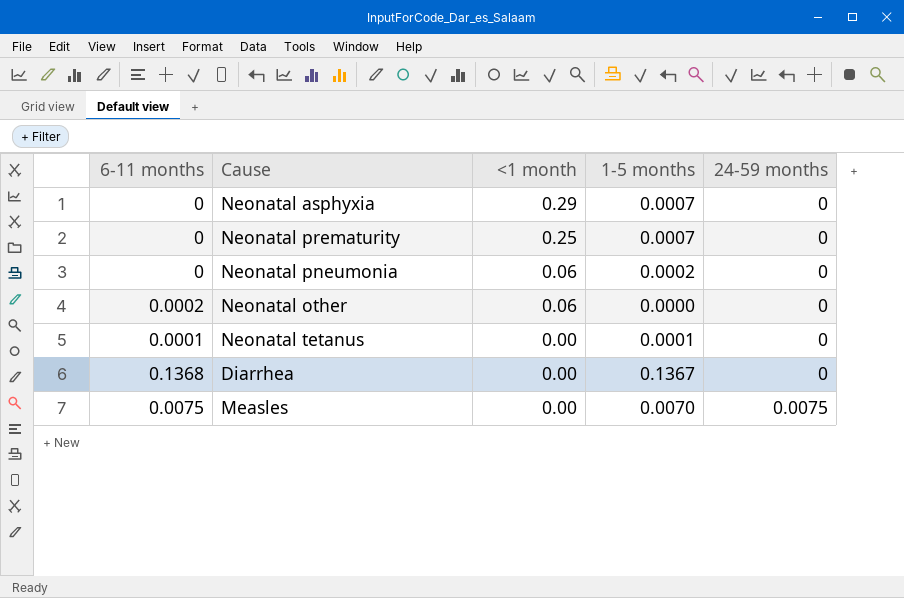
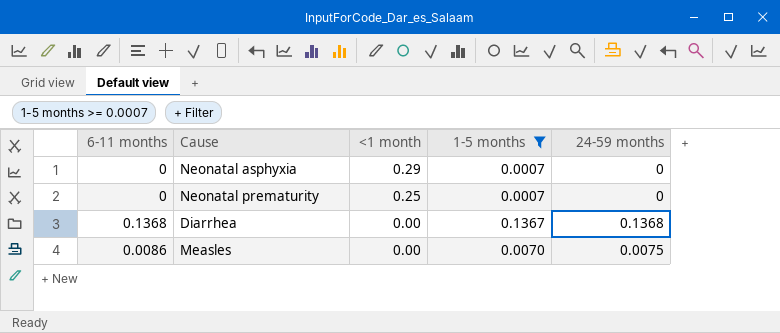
filter: none -> 1-5 months >= 0.0007
Diarrhea | 24-59 months: 0 -> 0.1368
Measles | 6-11 months: 0.0075 -> 0.0086

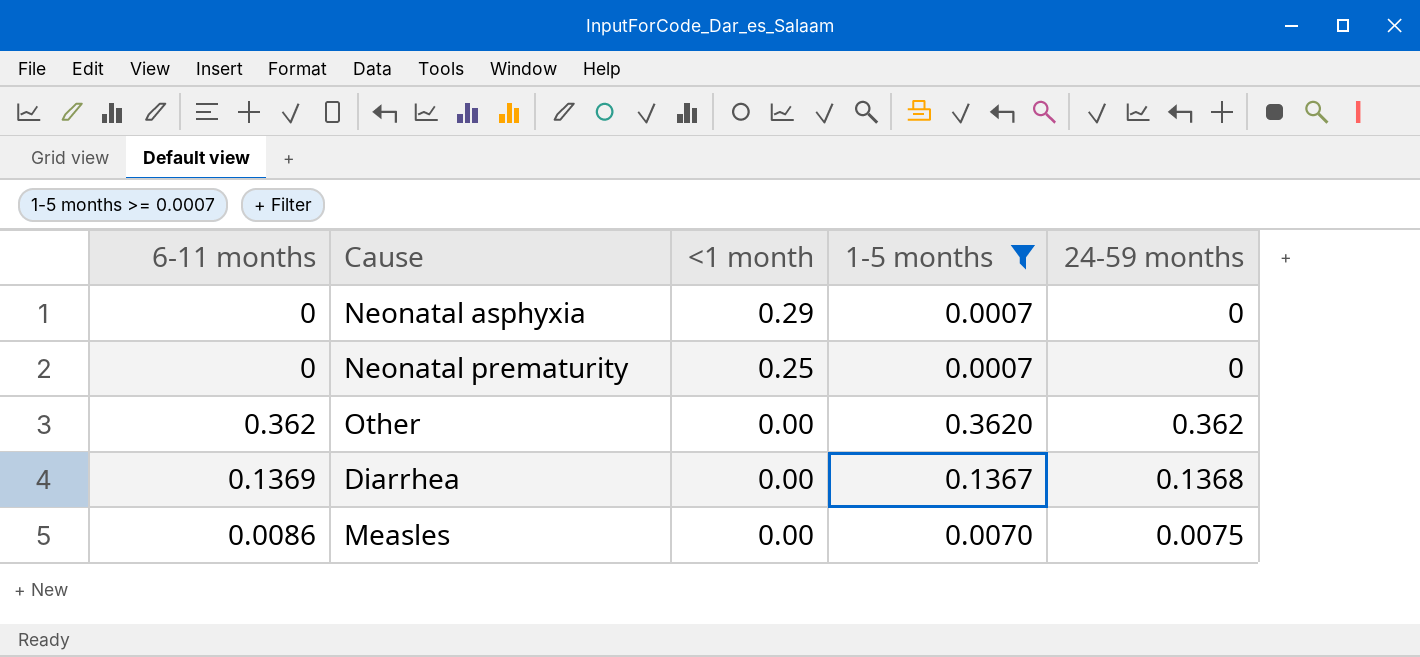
row Other: none -> 0.362 | 0.00 | 0.3620 | 0.362
Diarrhea | 6-11 months: 0.1368 -> 0.1369

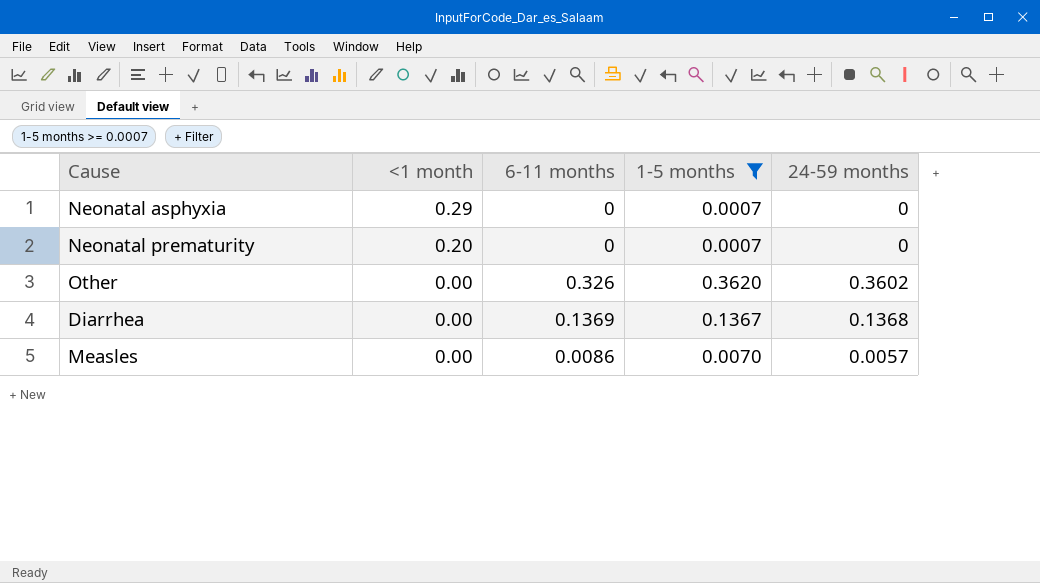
column 6-11 months | position: 1 -> 3
Neonatal prematurity | <1 month: 0.25 -> 0.20
Other | 6-11 months: 0.362 -> 0.326
Other | 24-59 months: 0.362 -> 0.3602
Measles | 24-59 months: 0.0075 -> 0.0057

